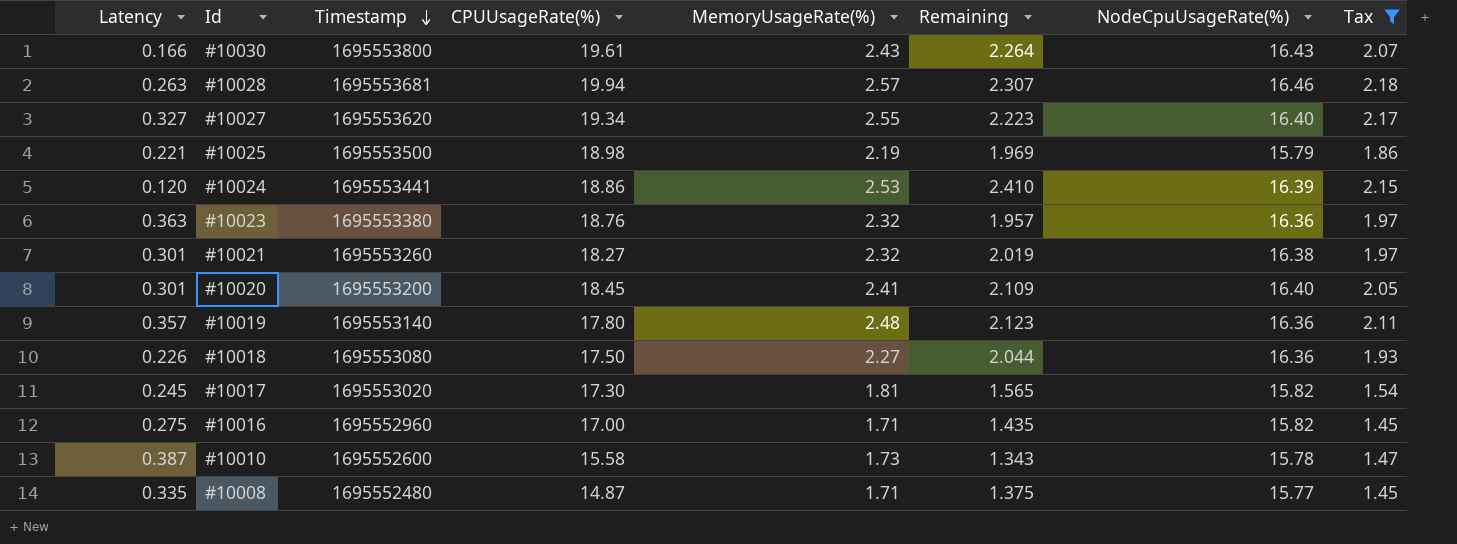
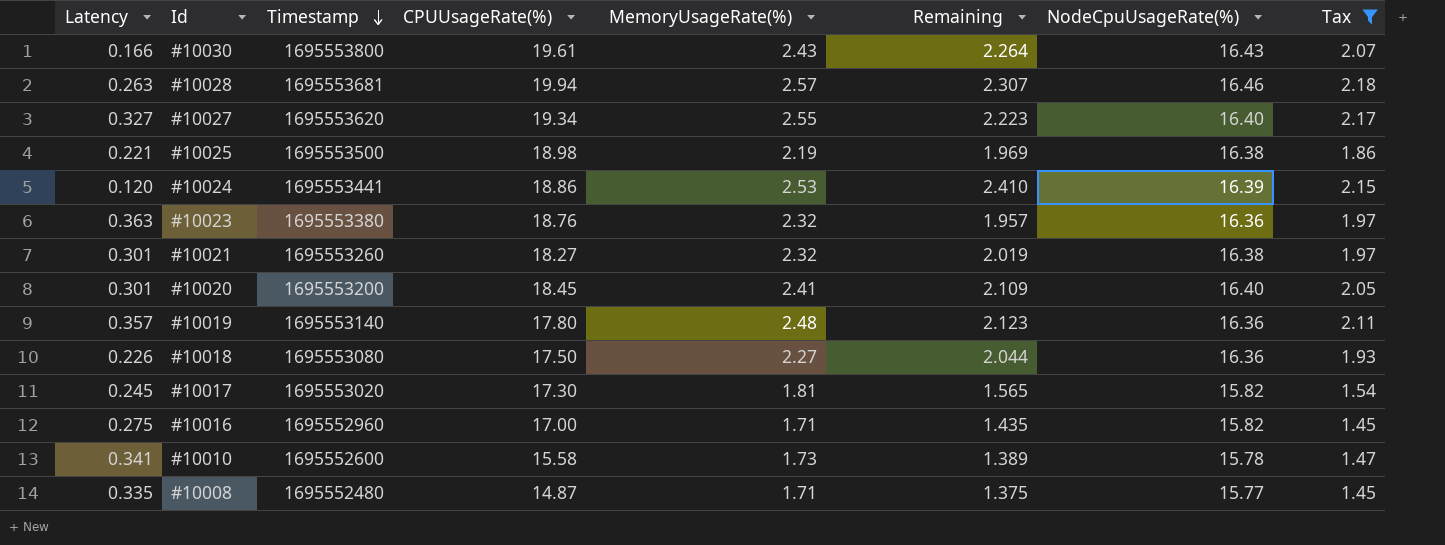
#10025 | NodeCpuUsageRate(%): 15.79 -> 16.38
#10010 | Latency: 0.387 -> 0.341
#10010 | Remaining: 1.343 -> 1.389

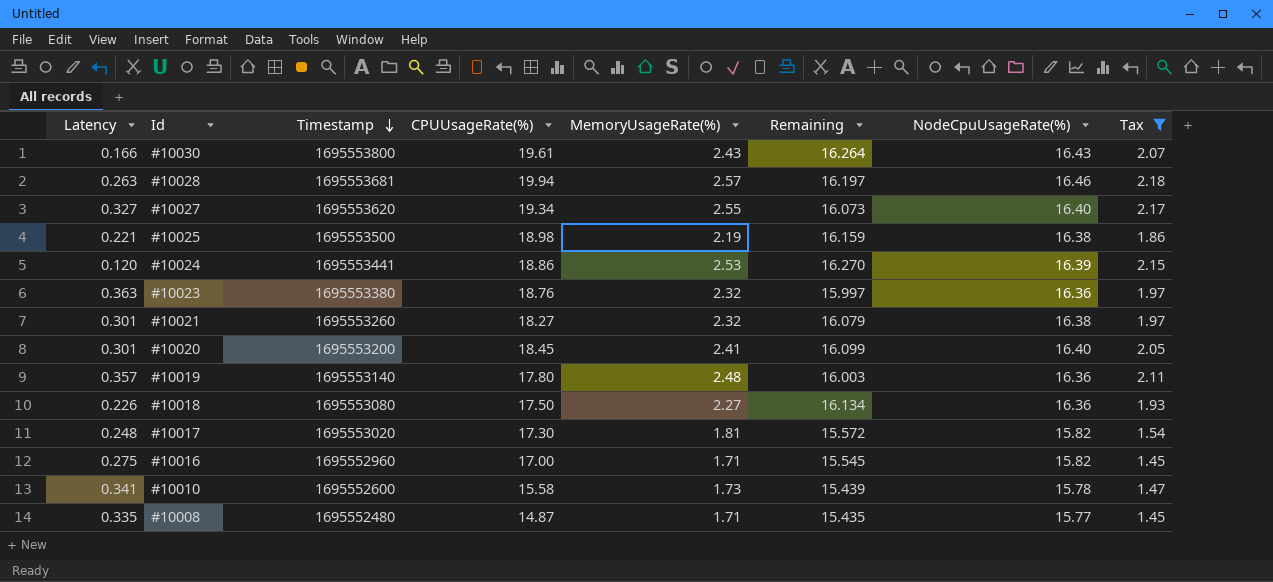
column Remaining | formula: [MemoryUsageRate(%)] - [Latency] -> [NodeCpuUsageRate(%)] - [Latency]
#10017 | Latency: 0.245 -> 0.248

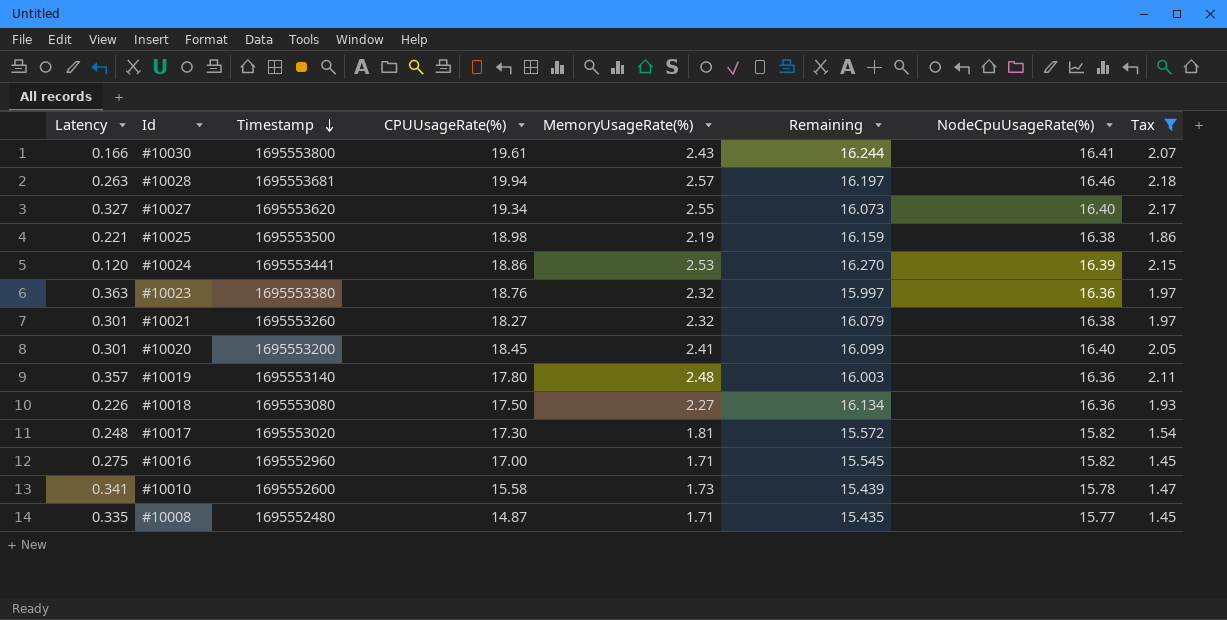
#10030 | Remaining: 16.264 -> 16.244
#10030 | NodeCpuUsageRate(%): 16.43 -> 16.41

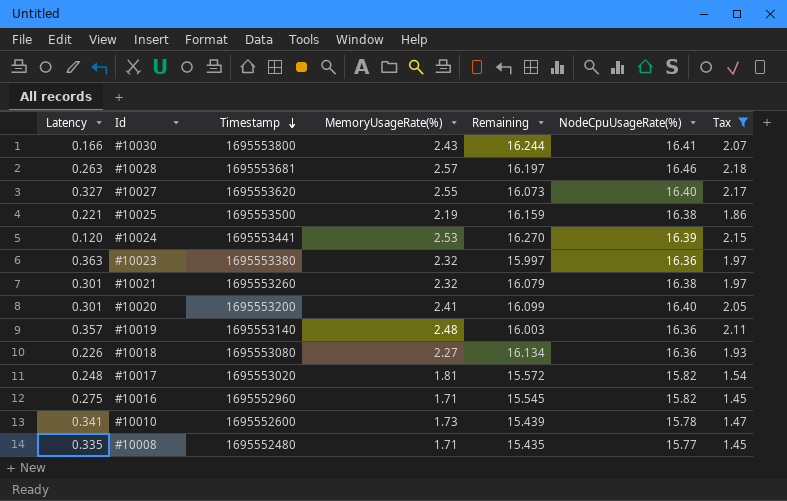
column CPUUsageRate(%) | position: 4 -> none

